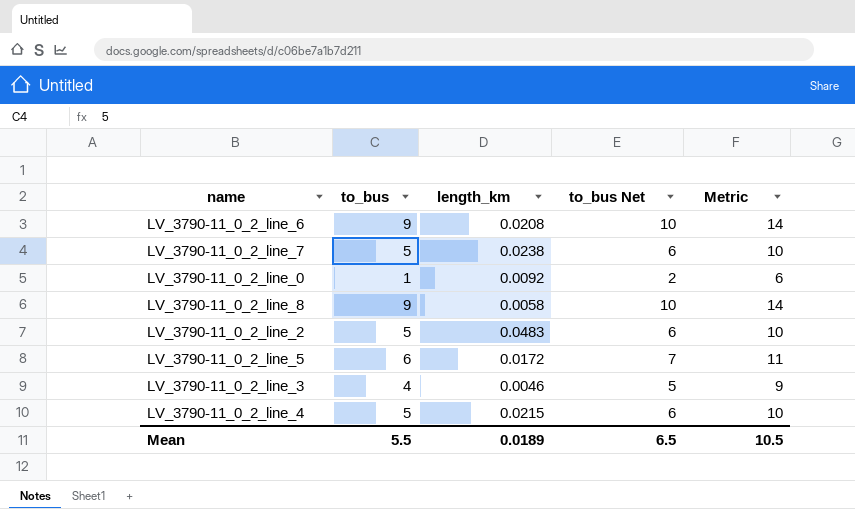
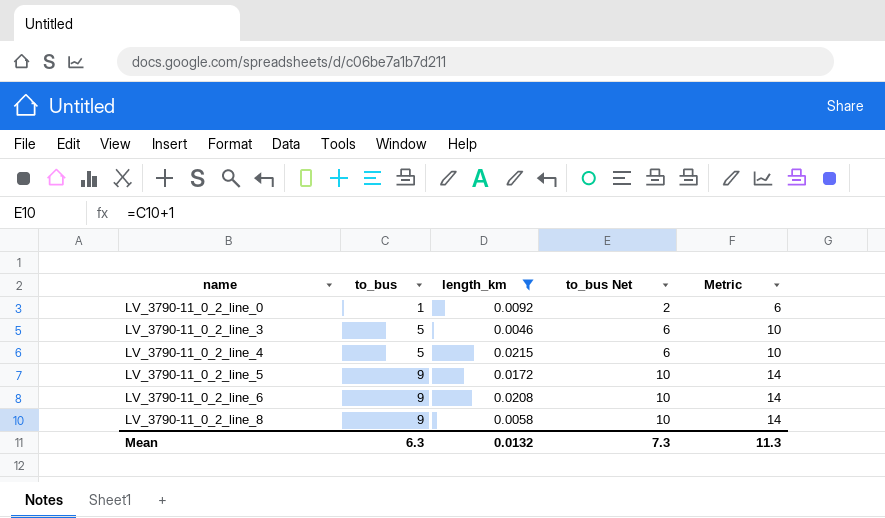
filter: none -> length_km <= 0.0215
row order: none -> name ascending
LV_3790-11_0_2_line_3 | to_bus: 4 -> 5
LV_3790-11_0_2_line_3 | to_bus Net: 5 -> 6
LV_3790-11_0_2_line_3 | Metric: 9 -> 10
LV_3790-11_0_2_line_5 | to_bus: 6 -> 9
LV_3790-11_0_2_line_5 | to_bus Net: 7 -> 10
LV_3790-11_0_2_line_5 | Metric: 11 -> 14
Mean | to_bus: 5.5 -> 6.3
Mean | length_km: 0.0189 -> 0.0132
Mean | to_bus Net: 6.5 -> 7.3
Mean | Metric: 10.5 -> 11.3

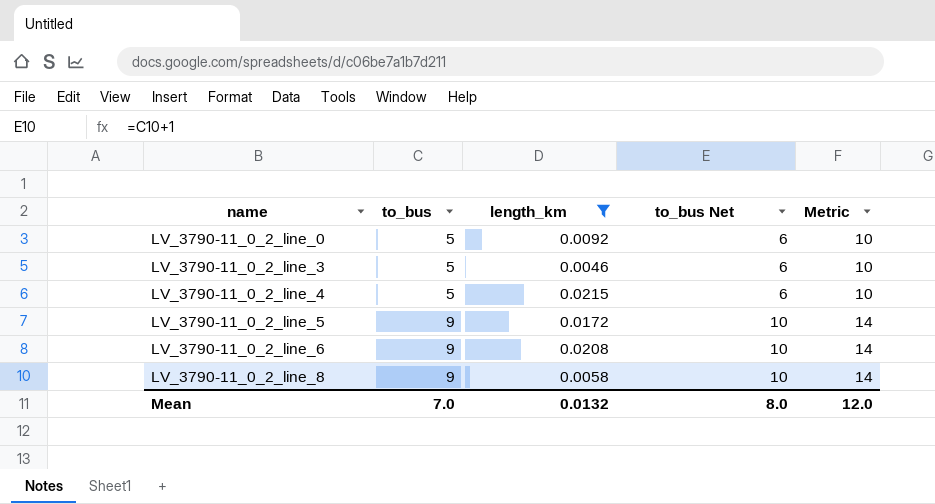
LV_3790-11_0_2_line_0 | to_bus: 1 -> 5
LV_3790-11_0_2_line_0 | to_bus Net: 2 -> 6
LV_3790-11_0_2_line_0 | Metric: 6 -> 10
Mean | to_bus: 6.3 -> 7.0
Mean | to_bus Net: 7.3 -> 8.0
Mean | Metric: 11.3 -> 12.0

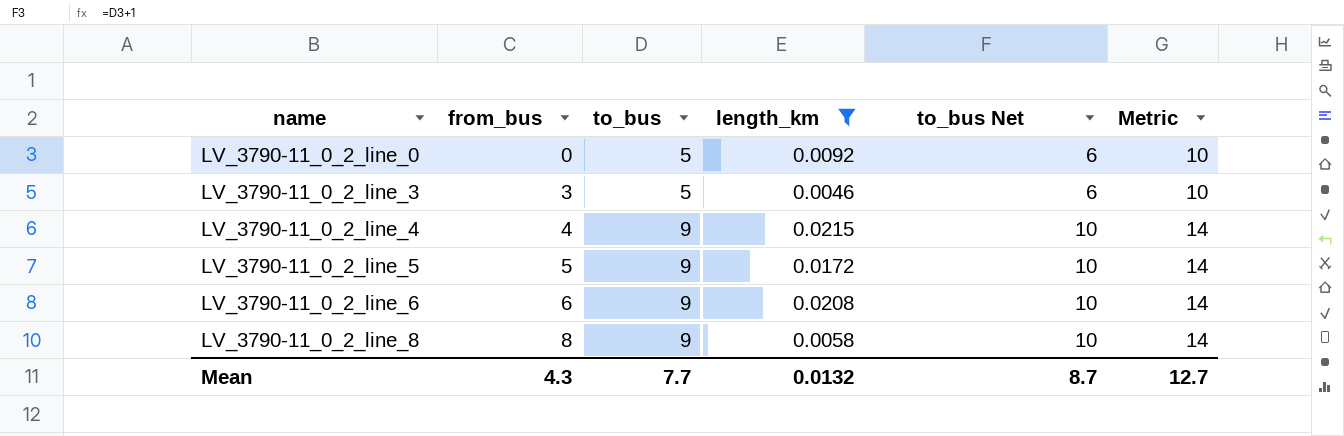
column from_bus | position: none -> 2
LV_3790-11_0_2_line_4 | to_bus: 5 -> 9
LV_3790-11_0_2_line_4 | to_bus Net: 6 -> 10
LV_3790-11_0_2_line_4 | Metric: 10 -> 14
Mean | to_bus: 7.0 -> 7.7
Mean | to_bus Net: 8.0 -> 8.7
Mean | Metric: 12.0 -> 12.7

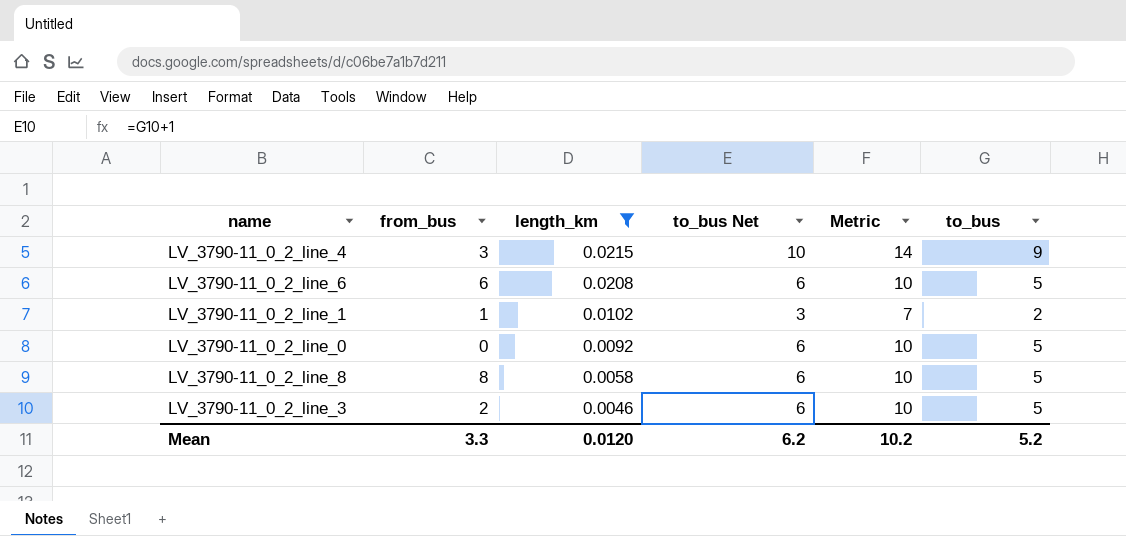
row order: name ascending -> length_km descending
column to_bus | position: 3 -> 6
row LV_3790-11_0_2_line_5: 5 | 9 | 0.0172 | 10 | 14 -> none
LV_3790-11_0_2_line_4 | from_bus: 4 -> 3
LV_3790-11_0_2_line_6 | to_bus Net: 10 -> 6
LV_3790-11_0_2_line_6 | Metric: 14 -> 10
LV_3790-11_0_2_line_6 | to_bus: 9 -> 5
row LV_3790-11_0_2_line_1: none -> 1 | 0.0102 | 3 | 7 | 2
LV_3790-11_0_2_line_8 | to_bus Net: 10 -> 6
LV_3790-11_0_2_line_8 | Metric: 14 -> 10
LV_3790-11_0_2_line_8 | to_bus: 9 -> 5
LV_3790-11_0_2_line_3 | from_bus: 3 -> 2
Mean | from_bus: 4.3 -> 3.3
Mean | length_km: 0.0132 -> 0.0120
Mean | to_bus Net: 8.7 -> 6.2
Mean | Metric: 12.7 -> 10.2
Mean | to_bus: 7.7 -> 5.2

